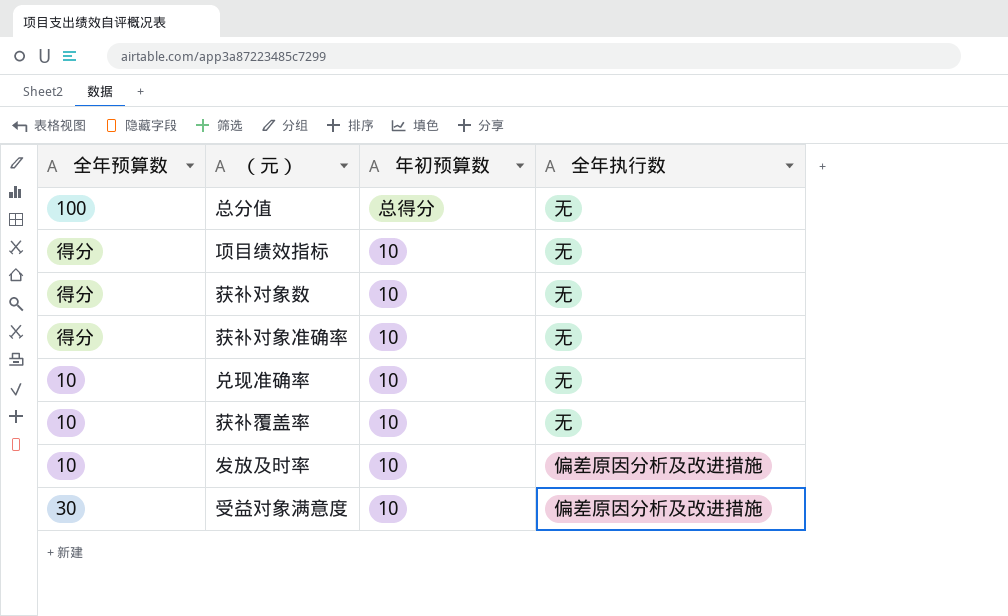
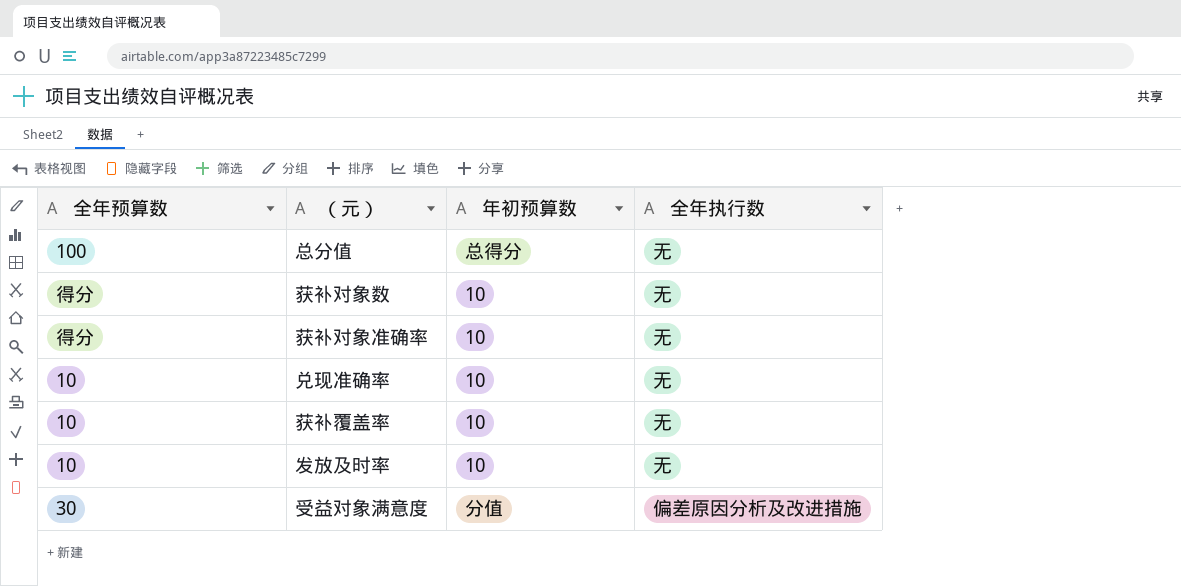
row 项目绩效指标: 得分 | 10 | 无 -> none
发放及时率 | 全年执行数: 偏差原因分析及改进措施 -> 无
受益对象满意度 | 年初预算数: 10 -> 分值

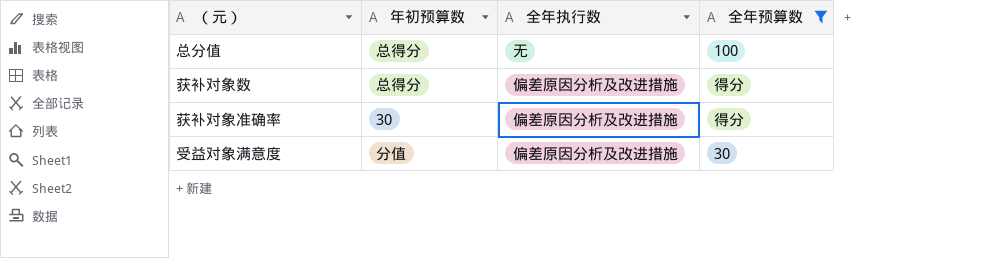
filter: none -> 全年预算数 != 10
column 全年预算数 | position: 1 -> 4
获补对象数 | 年初预算数: 10 -> 总得分
获补对象数 | 全年执行数: 无 -> 偏差原因分析及改进措施
获补对象准确率 | 年初预算数: 10 -> 30
获补对象准确率 | 全年执行数: 无 -> 偏差原因分析及改进措施

